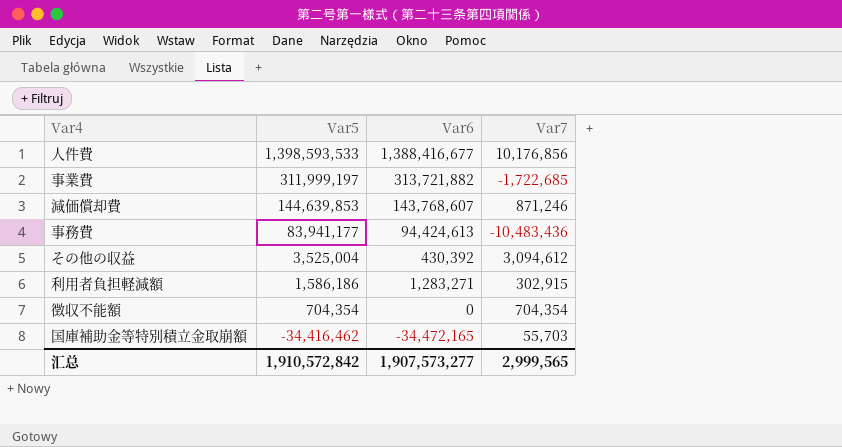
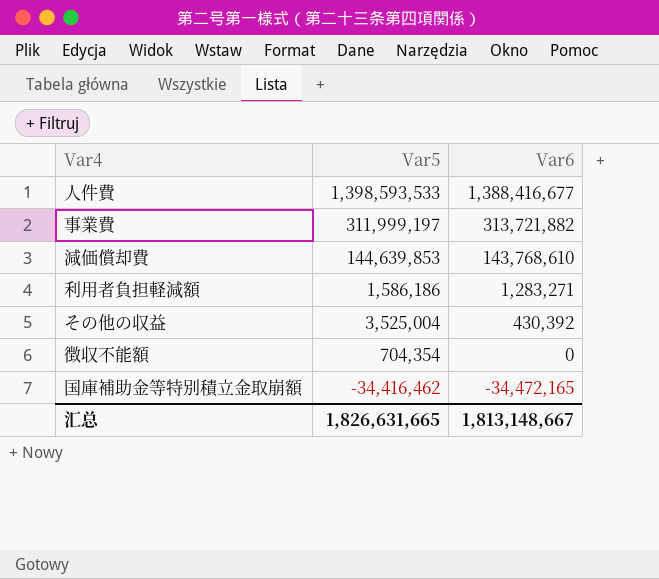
row order: Var5 descending -> Var6 descending
column Var7 | formula: [Var5] - [Var6] -> none
row 事務費: 83,941,177 | 94,424,613 | -10,483,436 -> none
減価償却費 | Var6: 143,768,607 -> 143,768,610
汇总 | Var5: 1,910,572,842 -> 1,826,631,665
汇总 | Var6: 1,907,573,277 -> 1,813,148,667

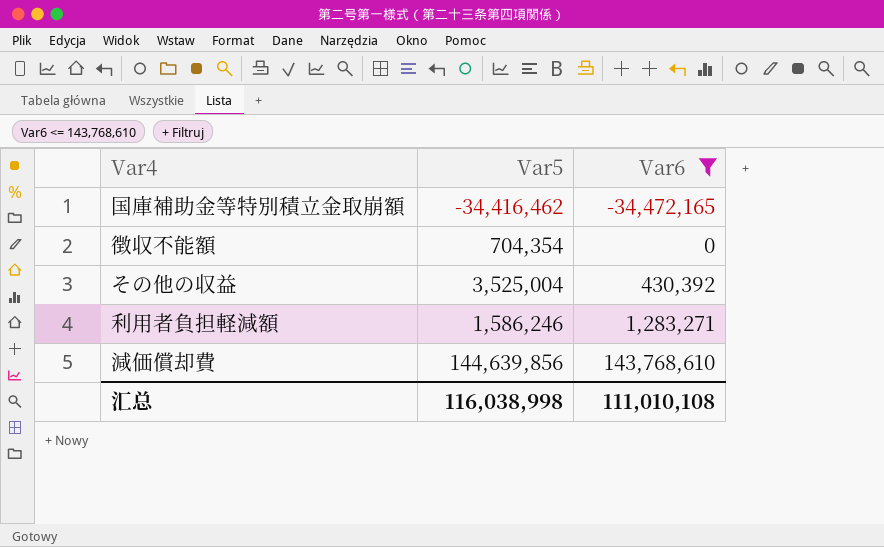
filter: none -> Var6 <= 143,768,610
row order: Var6 descending -> Var6 ascending
利用者負担軽減額 | Var5: 1,586,186 -> 1,586,246
減価償却費 | Var5: 144,639,853 -> 144,639,856
汇总 | Var5: 1,826,631,665 -> 116,038,998
汇总 | Var6: 1,813,148,667 -> 111,010,108

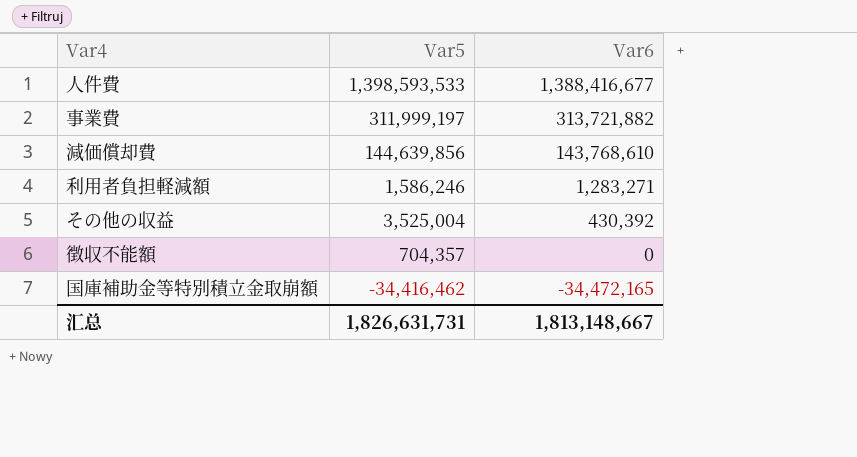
filter: Var6 <= 143,768,610 -> none
row order: Var6 ascending -> Var6 descending
徴収不能額 | Var5: 704,354 -> 704,357
汇总 | Var5: 116,038,998 -> 1,826,631,731
汇总 | Var6: 111,010,108 -> 1,813,148,667

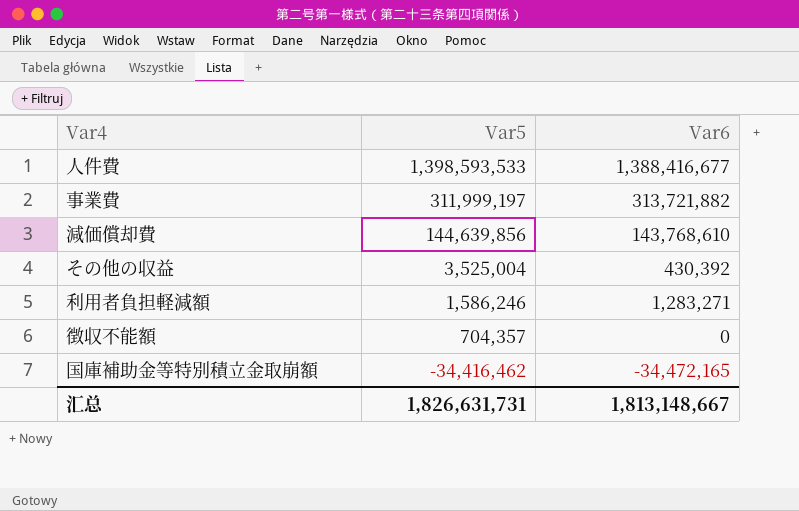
row order: Var6 descending -> Var5 descending

